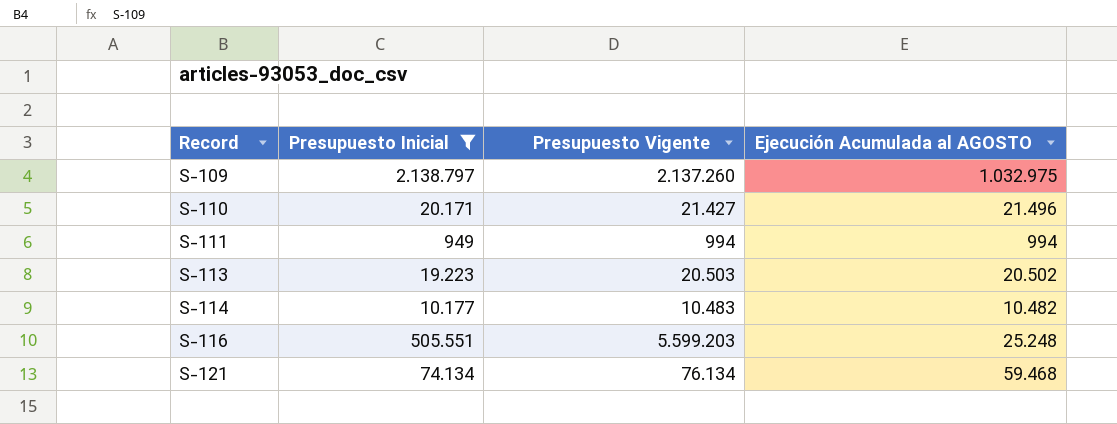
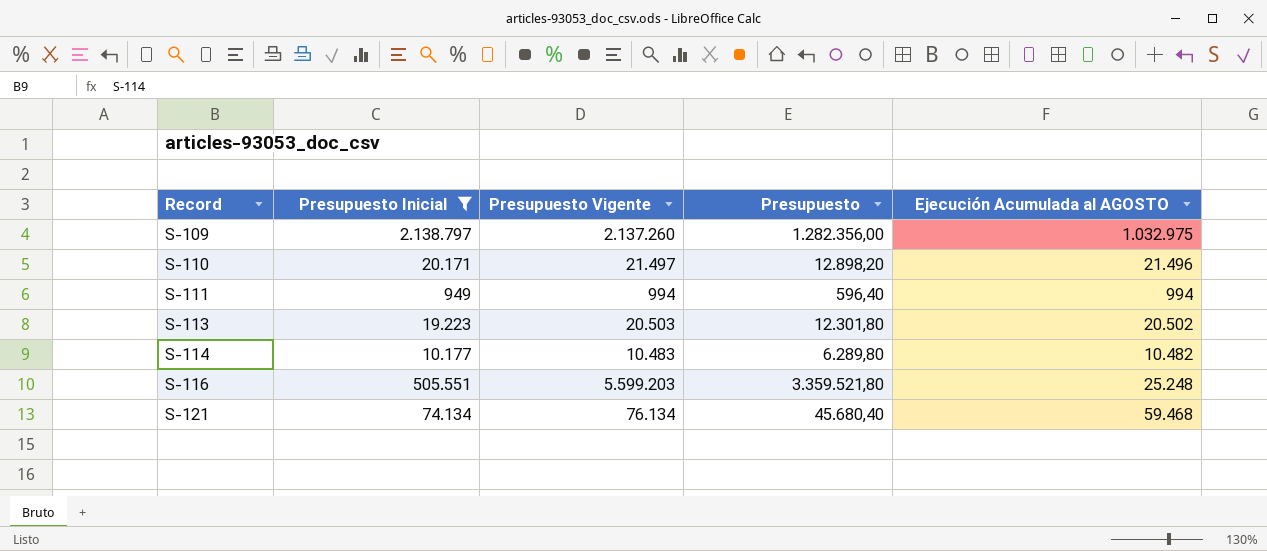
column Presupuesto | formula: none -> [Presupuesto Vigente] * 0,6
S-110 | Presupuesto Vigente: 21.427 -> 21.497

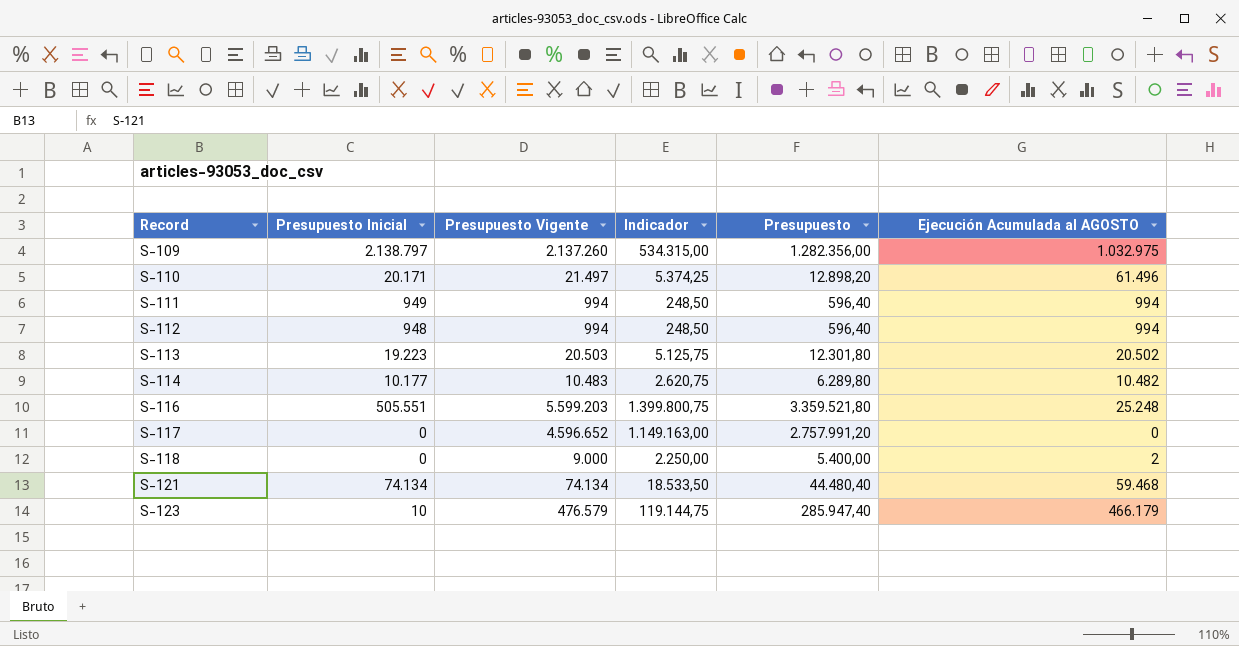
filter: Presupuesto Inicial >= 949 -> none
column Indicador | formula: none -> [Presupuesto Vigente] * 0,25
S-110 | Ejecución Acumulada al AGOSTO: 21.496 -> 61.496
S-121 | Presupuesto Vigente: 76.134 -> 74.134
S-121 | Presupuesto: 45.680,40 -> 44.480,40

